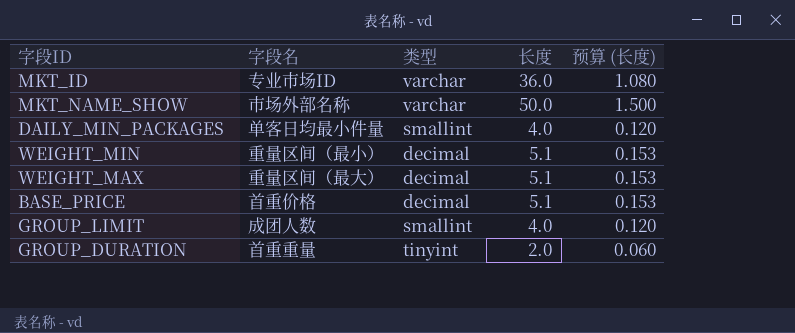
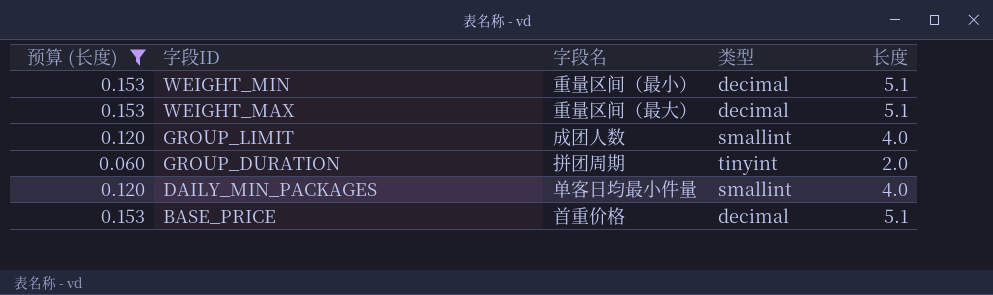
filter: none -> 预算 (长度) <= 0.153
row order: none -> 字段ID descending
column 预算 (长度) | position: 5 -> 1
GROUP_DURATION | 字段名: 首重重量 -> 拼团周期

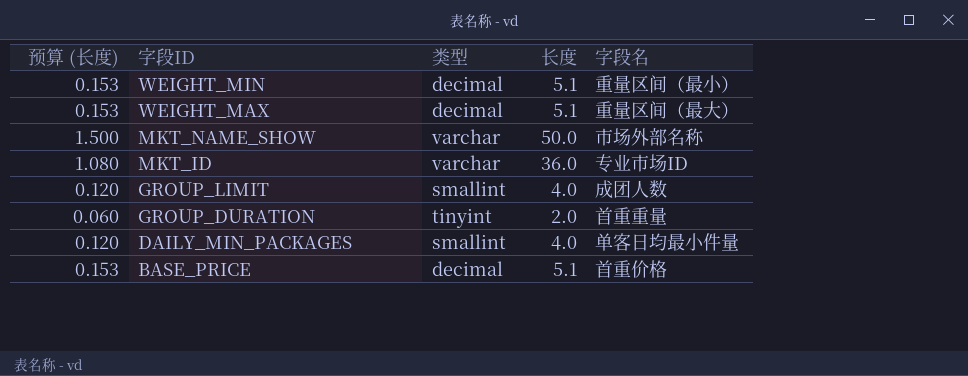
filter: 预算 (长度) <= 0.153 -> none
column 字段名 | position: 3 -> 5
GROUP_DURATION | 字段名: 拼团周期 -> 首重重量

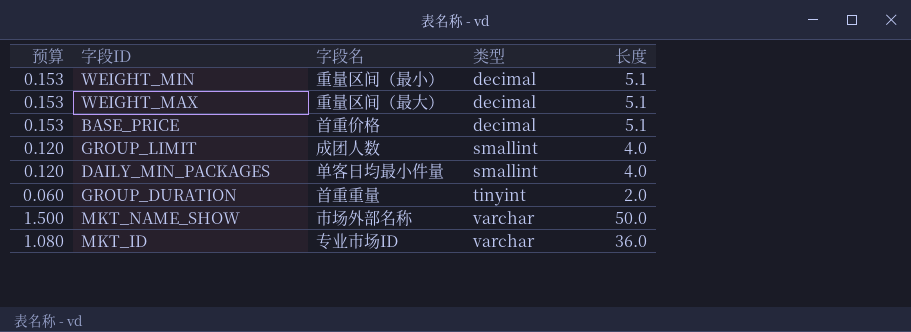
row order: 字段ID descending -> 类型 ascending
column name: 预算 (长度) -> 预算
column 字段名 | position: 5 -> 3

